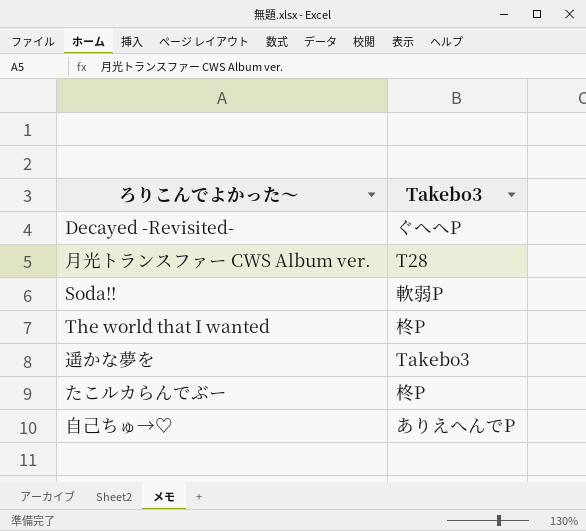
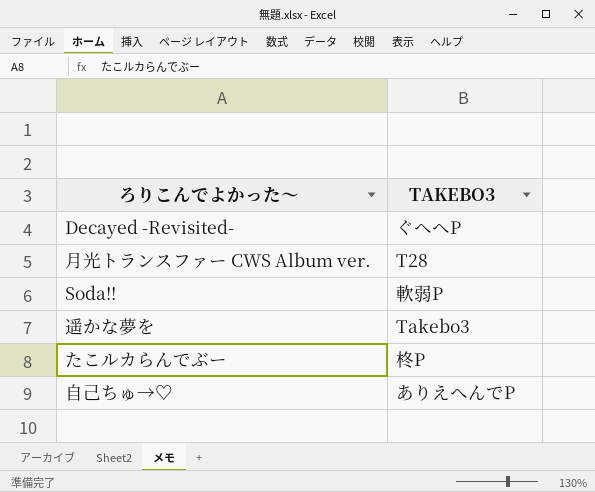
column name: Takebo3 -> TAKEBO3
row The world that I wanted: 柊P -> none

